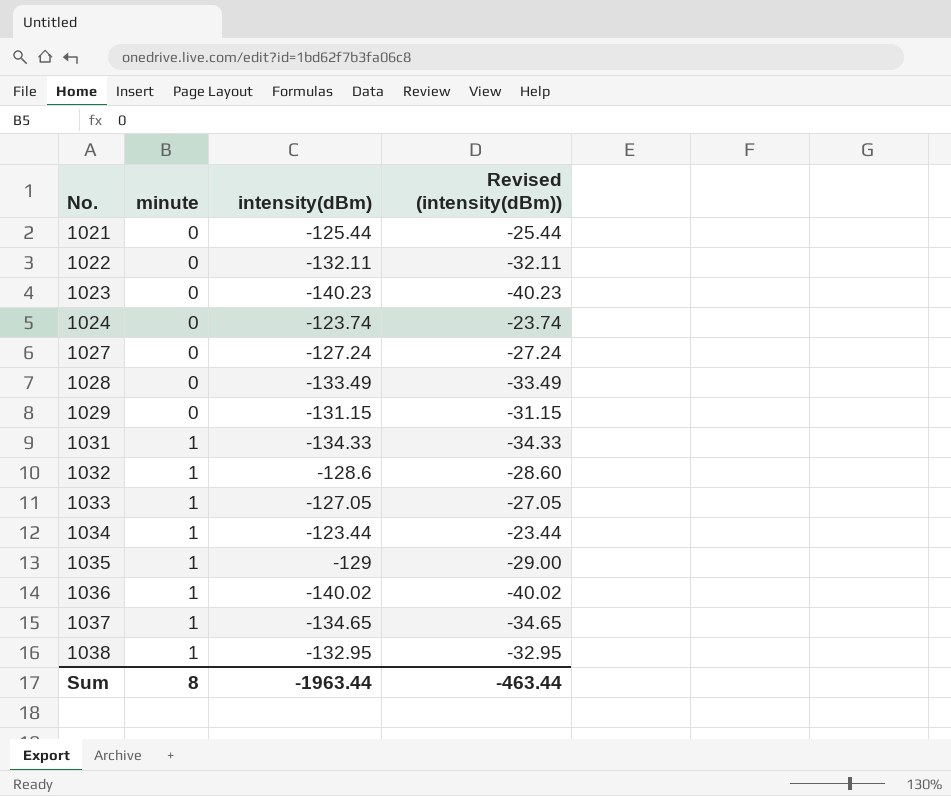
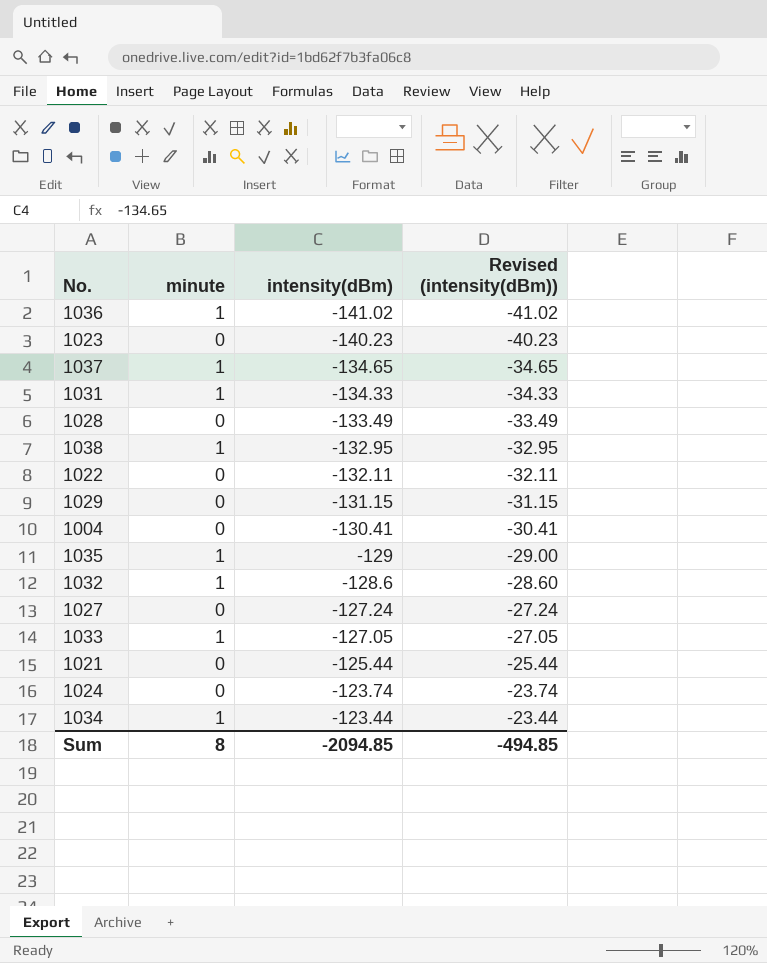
row order: No. ascending -> intensity(dBm) ascending
1036 | intensity(dBm): -140.02 -> -141.02
1036 | Revised (intensity(dBm)): -40.02 -> -41.02
row 1004: none -> 0 | -130.41 | -30.41
Sum | intensity(dBm): -1963.44 -> -2094.85
Sum | Revised (intensity(dBm)): -463.44 -> -494.85

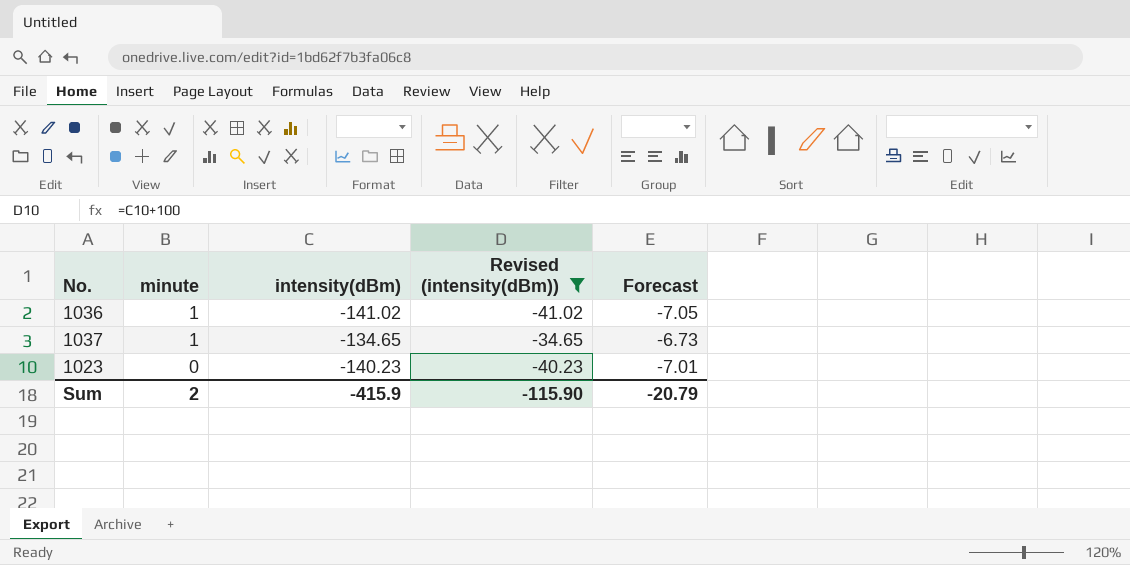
filter: none -> Revised (intensity(dBm)) <= -34.65
row order: intensity(dBm) ascending -> minute descending
column Forecast | formula: none -> [intensity(dBm)] * 0.05
Sum | minute: 8 -> 2
Sum | intensity(dBm): -2094.85 -> -415.9
Sum | Revised (intensity(dBm)): -494.85 -> -115.90

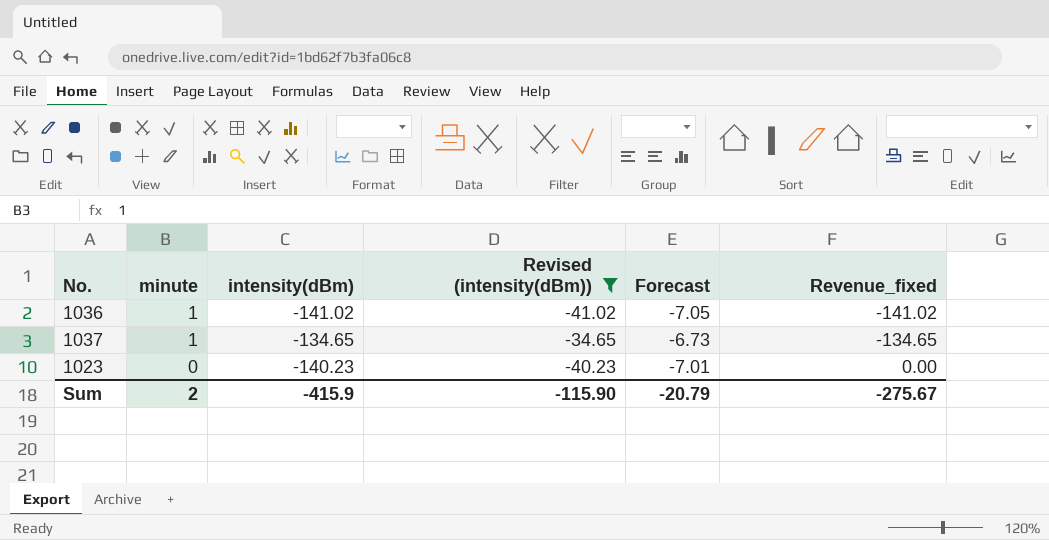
column Revenue_fixed | formula: none -> [minute] * [intensity(dBm)]

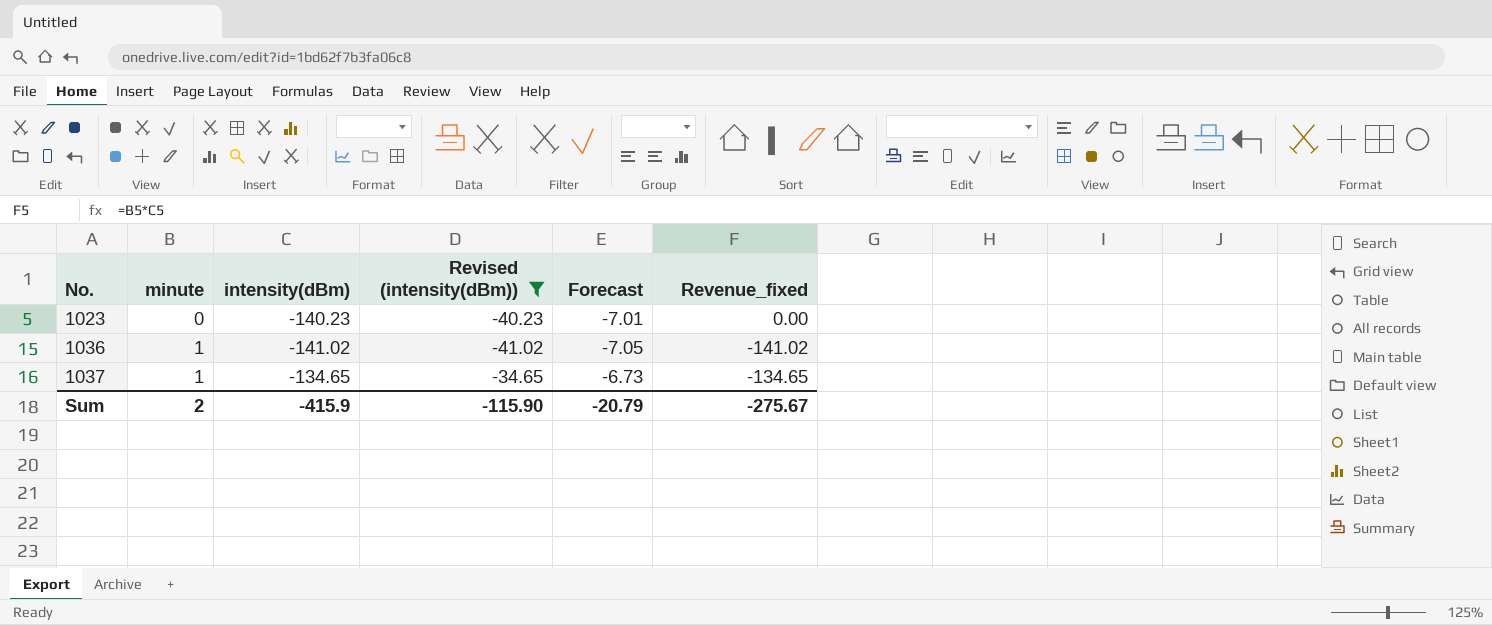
row order: minute descending -> No. ascending

